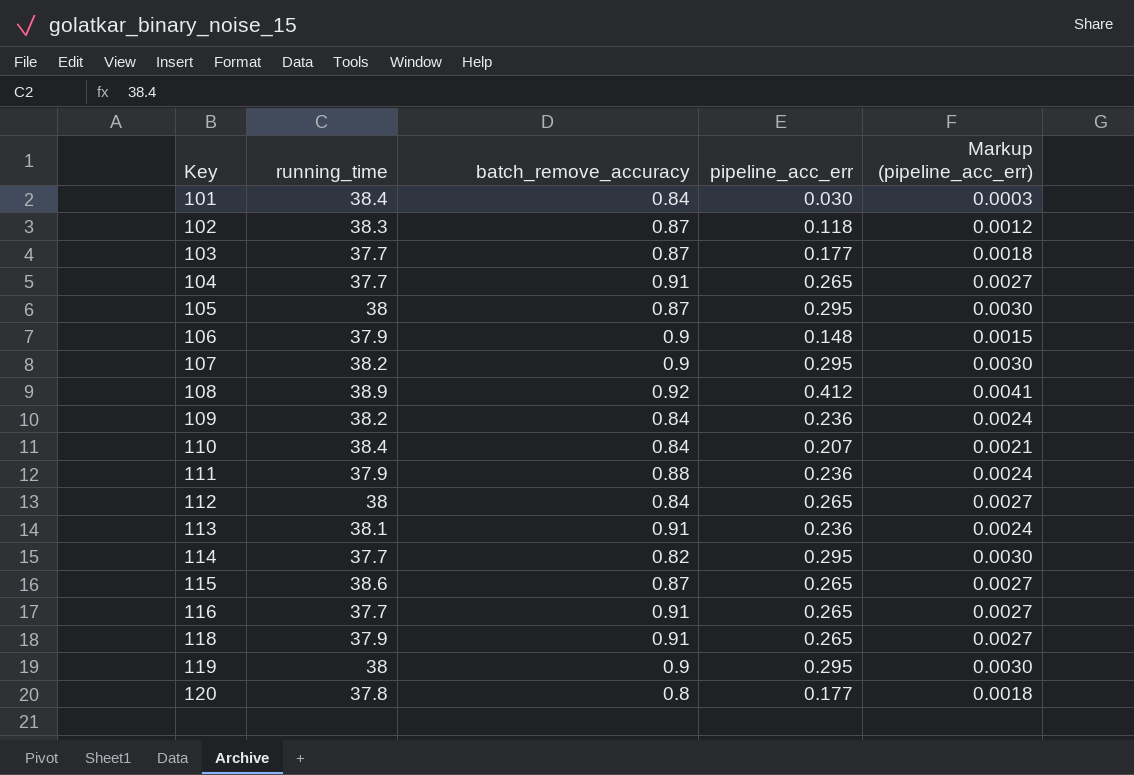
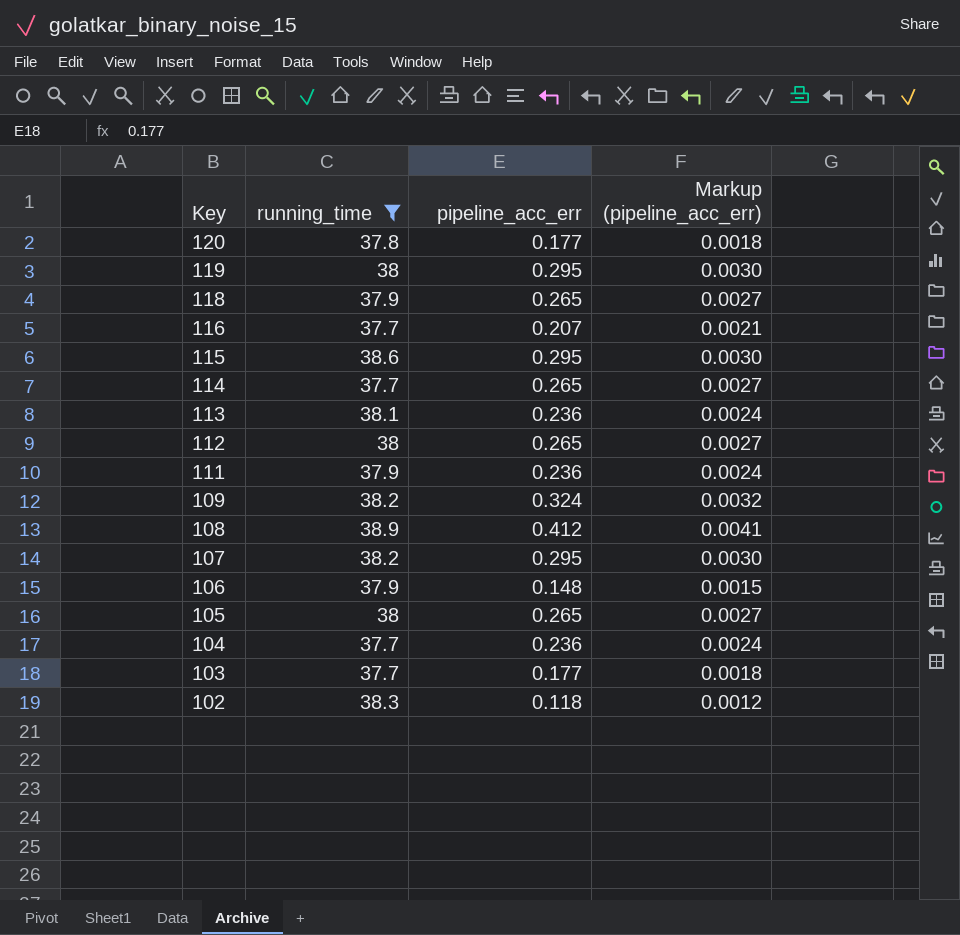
filter: none -> running_time != 38.4
row order: Key ascending -> Key descending
column batch_remove_accuracy | position: 3 -> none
116 | pipeline_acc_err: 0.265 -> 0.207
116 | Markup (pipeline_acc_err): 0.0027 -> 0.0021
115 | pipeline_acc_err: 0.265 -> 0.295
115 | Markup (pipeline_acc_err): 0.0027 -> 0.0030
114 | pipeline_acc_err: 0.295 -> 0.265
114 | Markup (pipeline_acc_err): 0.0030 -> 0.0027
109 | pipeline_acc_err: 0.236 -> 0.324
109 | Markup (pipeline_acc_err): 0.0024 -> 0.0032
105 | pipeline_acc_err: 0.295 -> 0.265
105 | Markup (pipeline_acc_err): 0.0030 -> 0.0027
104 | pipeline_acc_err: 0.265 -> 0.236
104 | Markup (pipeline_acc_err): 0.0027 -> 0.0024

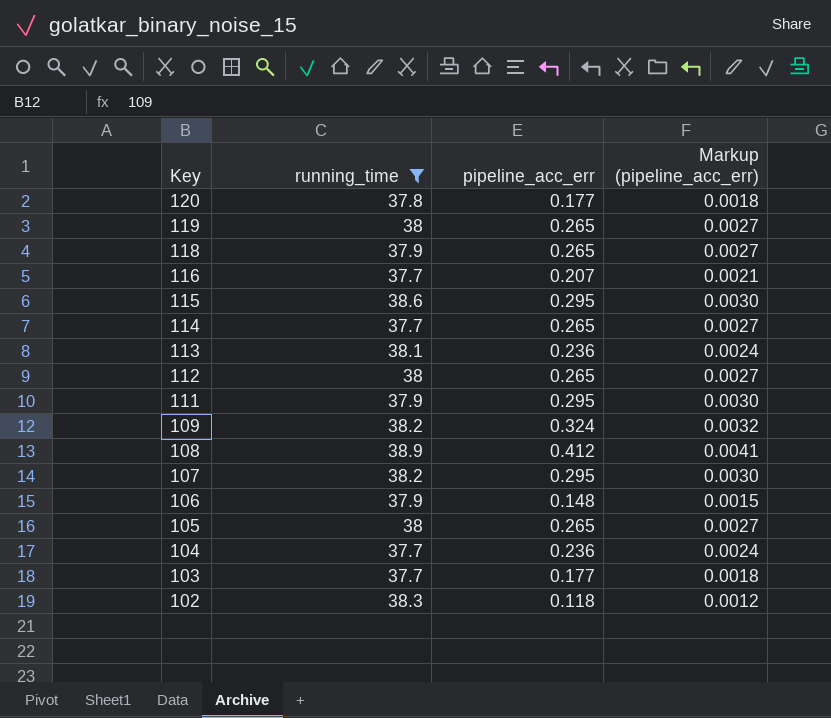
119 | pipeline_acc_err: 0.295 -> 0.265
119 | Markup (pipeline_acc_err): 0.0030 -> 0.0027
111 | pipeline_acc_err: 0.236 -> 0.295
111 | Markup (pipeline_acc_err): 0.0024 -> 0.0030

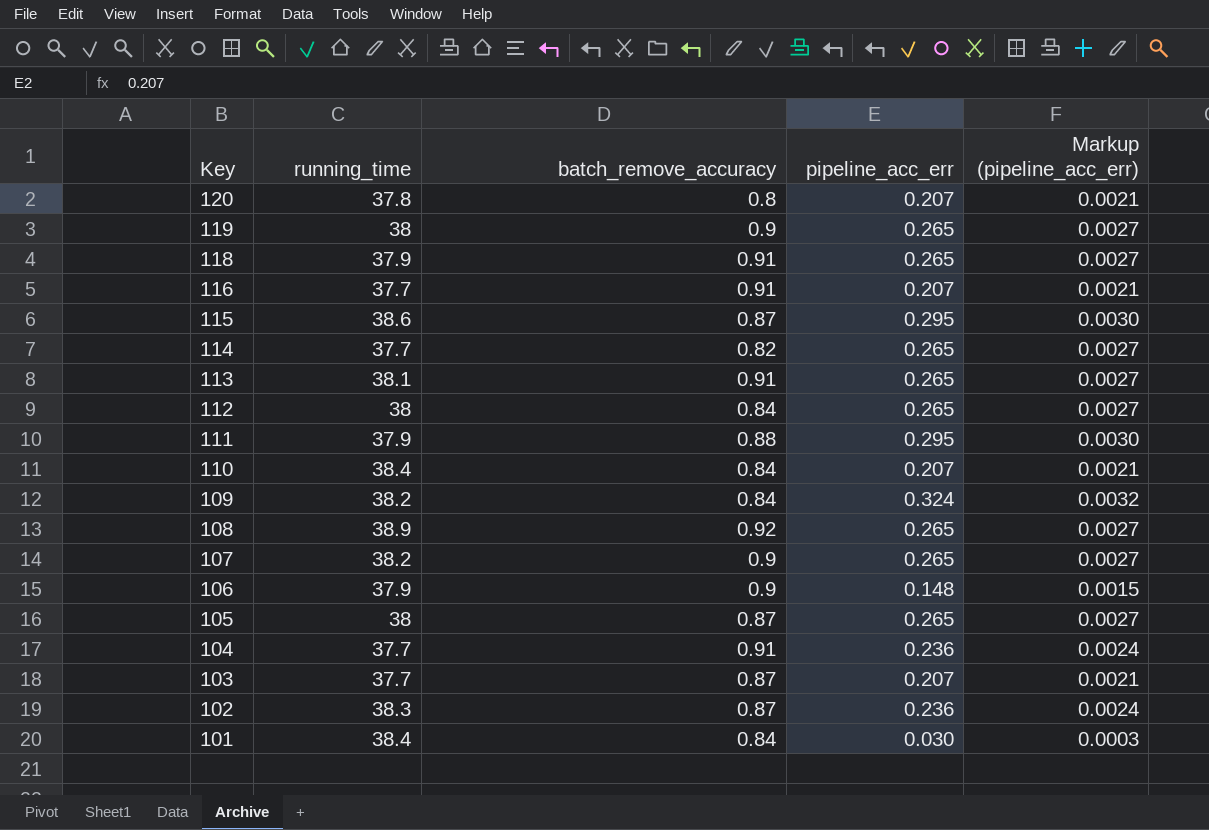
filter: running_time != 38.4 -> none
column batch_remove_accuracy | position: none -> 3
120 | pipeline_acc_err: 0.177 -> 0.207
120 | Markup (pipeline_acc_err): 0.0018 -> 0.0021
113 | pipeline_acc_err: 0.236 -> 0.265
113 | Markup (pipeline_acc_err): 0.0024 -> 0.0027
108 | pipeline_acc_err: 0.412 -> 0.265
108 | Markup (pipeline_acc_err): 0.0041 -> 0.0027
107 | pipeline_acc_err: 0.295 -> 0.265
107 | Markup (pipeline_acc_err): 0.0030 -> 0.0027
103 | pipeline_acc_err: 0.177 -> 0.207
103 | Markup (pipeline_acc_err): 0.0018 -> 0.0021
102 | pipeline_acc_err: 0.118 -> 0.236
102 | Markup (pipeline_acc_err): 0.0012 -> 0.0024

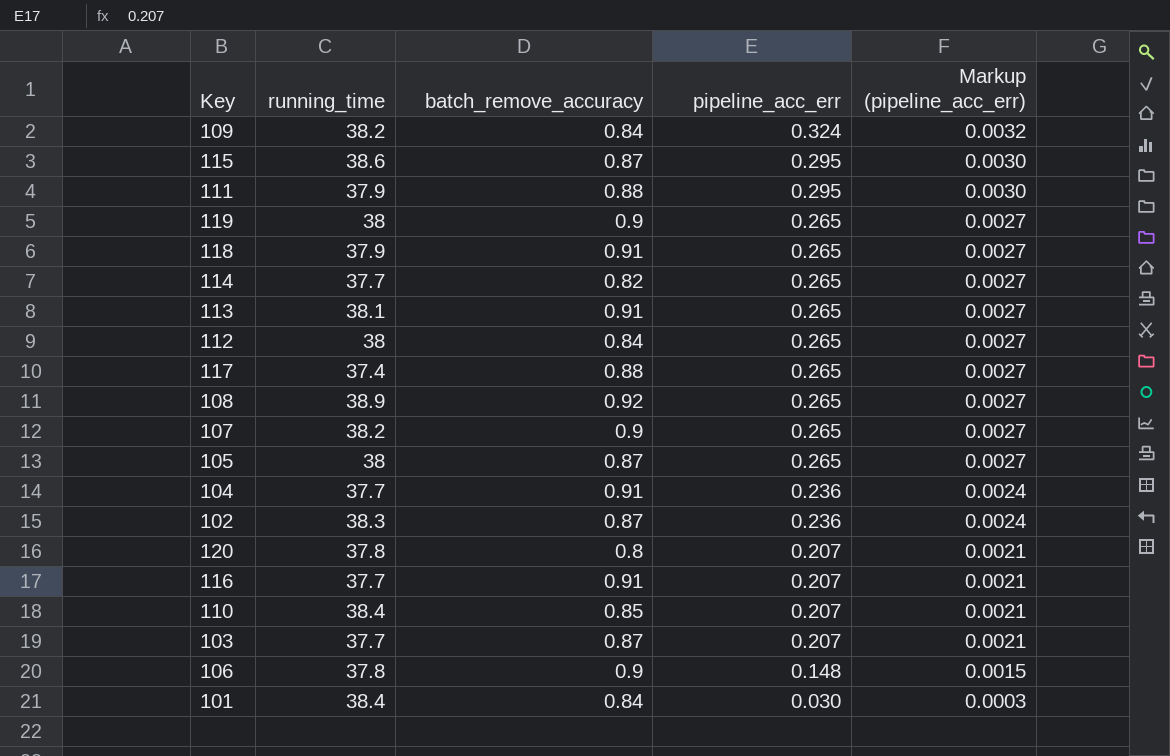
row order: Key descending -> pipeline_acc_err descending
row 117: none -> 37.4 | 0.88 | 0.265 | 0.0027
110 | batch_remove_accuracy: 0.84 -> 0.85
106 | running_time: 37.9 -> 37.8

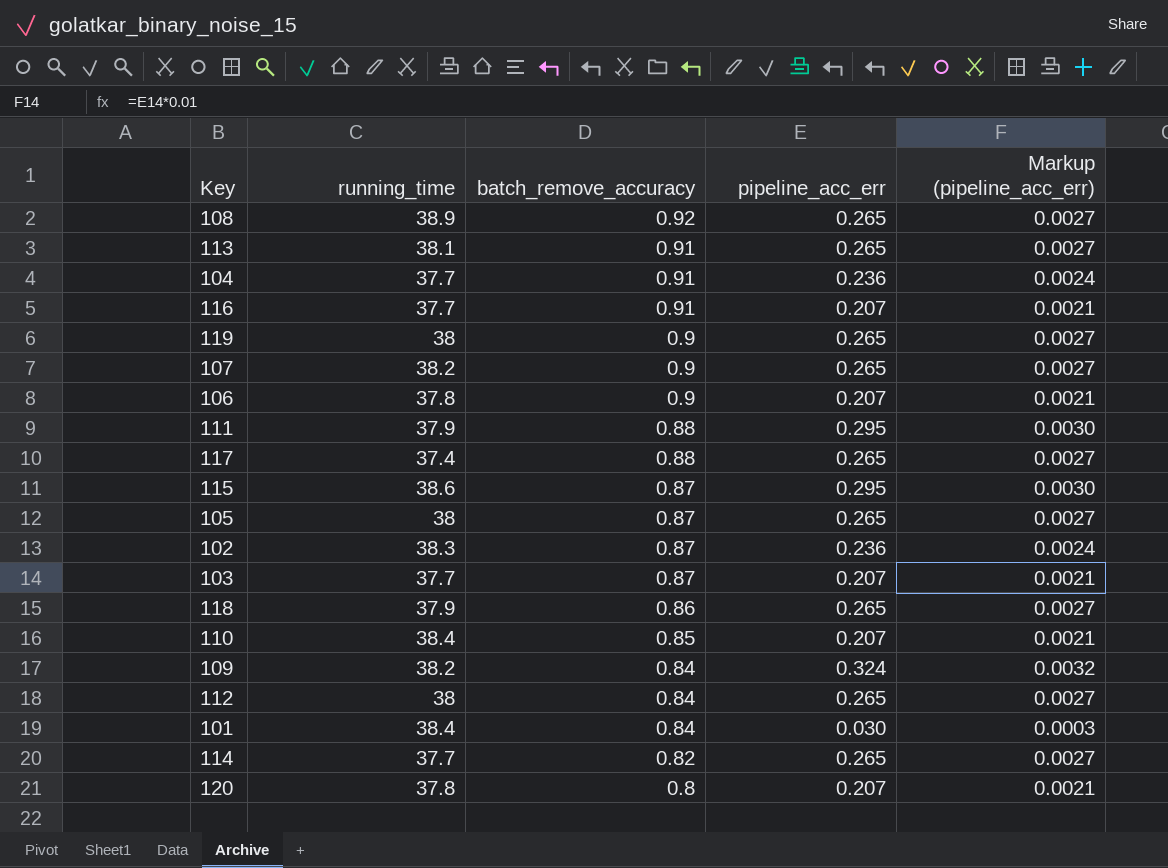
row order: pipeline_acc_err descending -> batch_remove_accuracy descending
106 | pipeline_acc_err: 0.148 -> 0.207
106 | Markup (pipeline_acc_err): 0.0015 -> 0.0021
118 | batch_remove_accuracy: 0.91 -> 0.86

